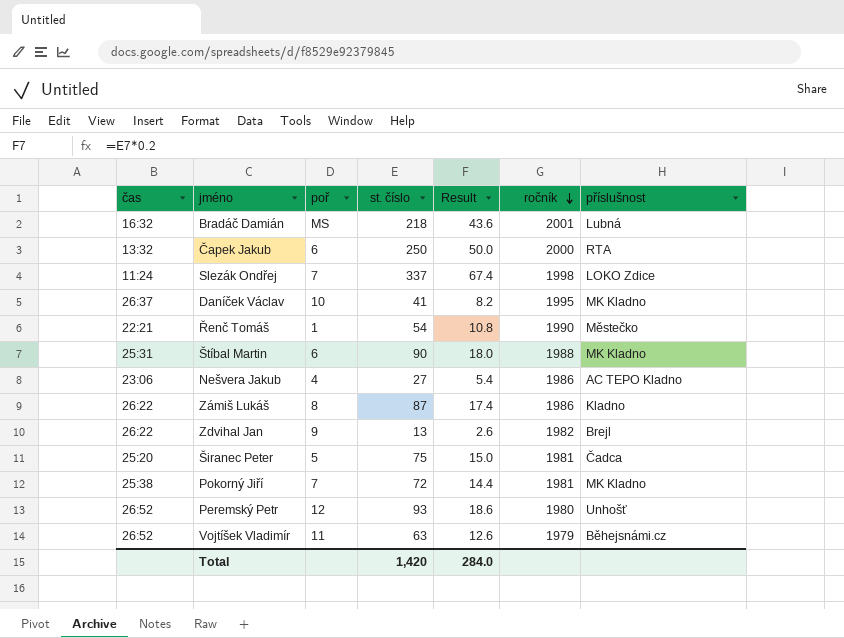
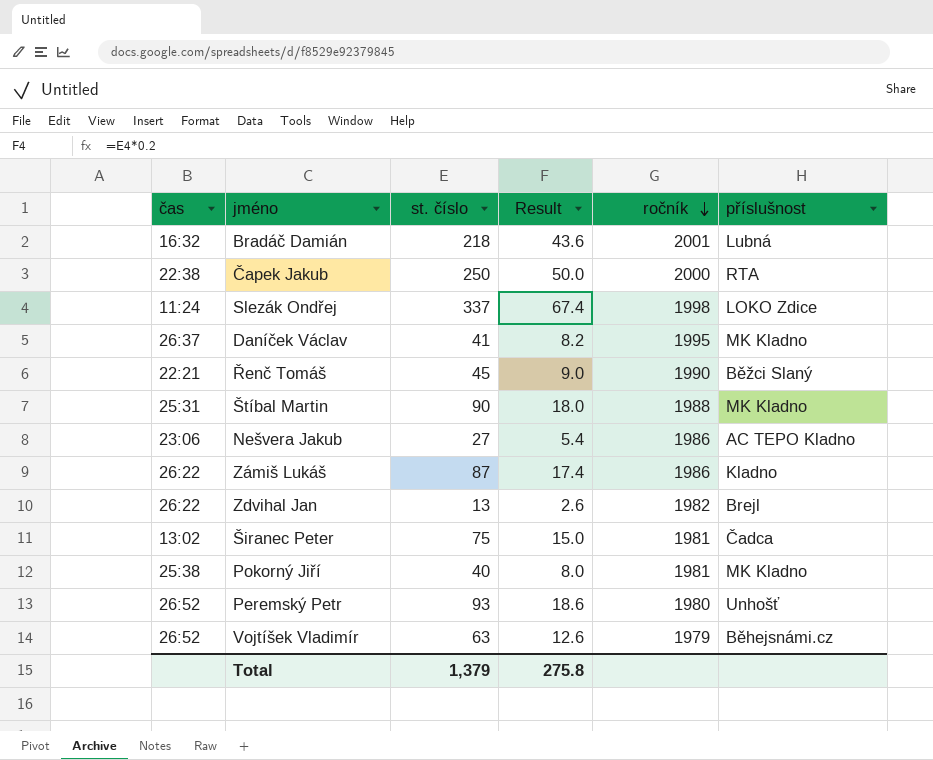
column poř | position: 3 -> none
Čapek Jakub | čas: 13:32 -> 22:38
Řenč Tomáš | st. číslo: 54 -> 45
Řenč Tomáš | Result: 10.8 -> 9.0
Řenč Tomáš | příslušnost: Městečko -> Běžci Slaný
Širanec Peter | čas: 25:20 -> 13:02
Pokorný Jiří | st. číslo: 72 -> 40
Pokorný Jiří | Result: 14.4 -> 8.0
Total | st. číslo: 1,420 -> 1,379
Total | Result: 284.0 -> 275.8

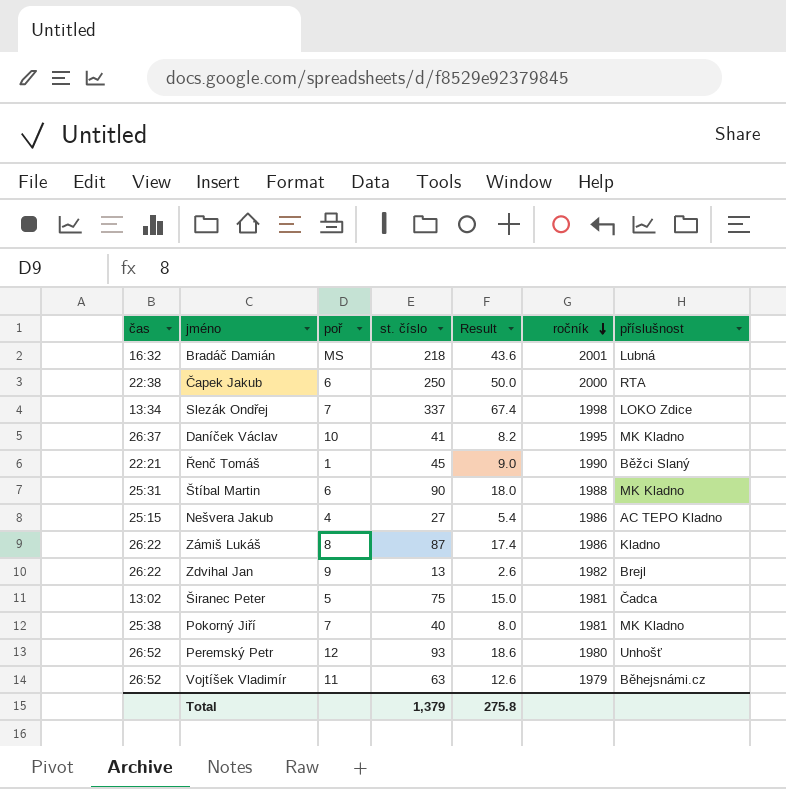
column poř | position: none -> 3
Slezák Ondřej | čas: 11:24 -> 13:34
Nešvera Jakub | čas: 23:06 -> 25:15

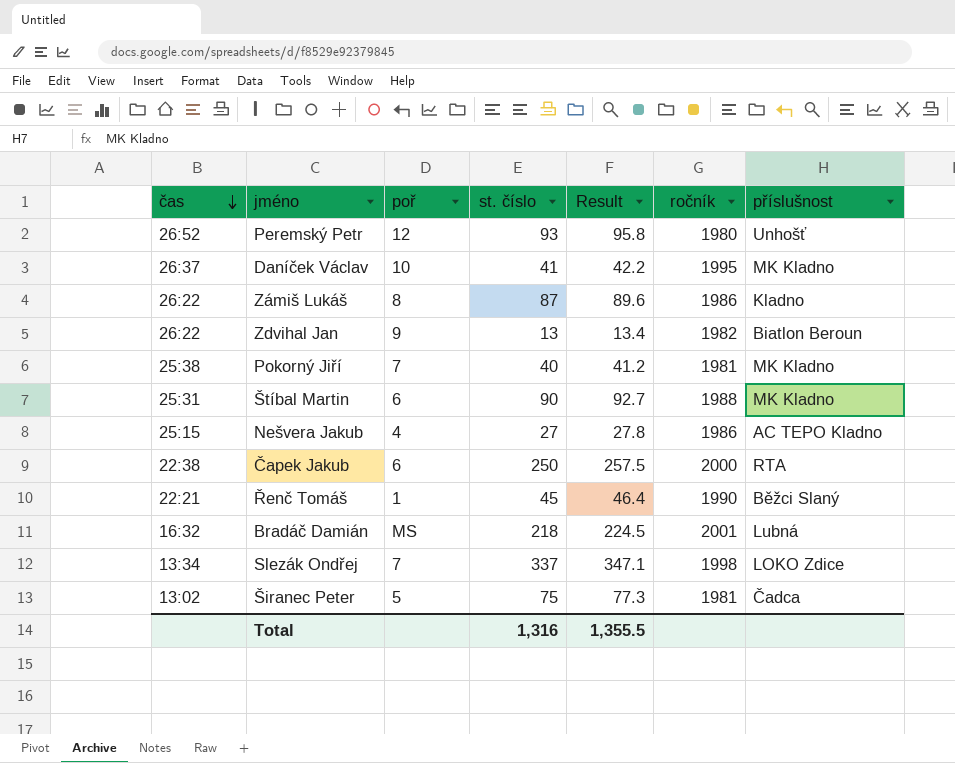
row order: ročník descending -> čas descending
column Result | formula: [st. číslo] * 0.2 -> [st. číslo] * 1.03
row Vojtíšek Vladimír: 26:52 | 11 | 63 | 12.6 | 1979 | Běhejsnámi.cz -> none
Zdvihal Jan | příslušnost: Brejl -> Biatlon Beroun
Total | st. číslo: 1,379 -> 1,316
Total | Result: 275.8 -> 1,355.5

